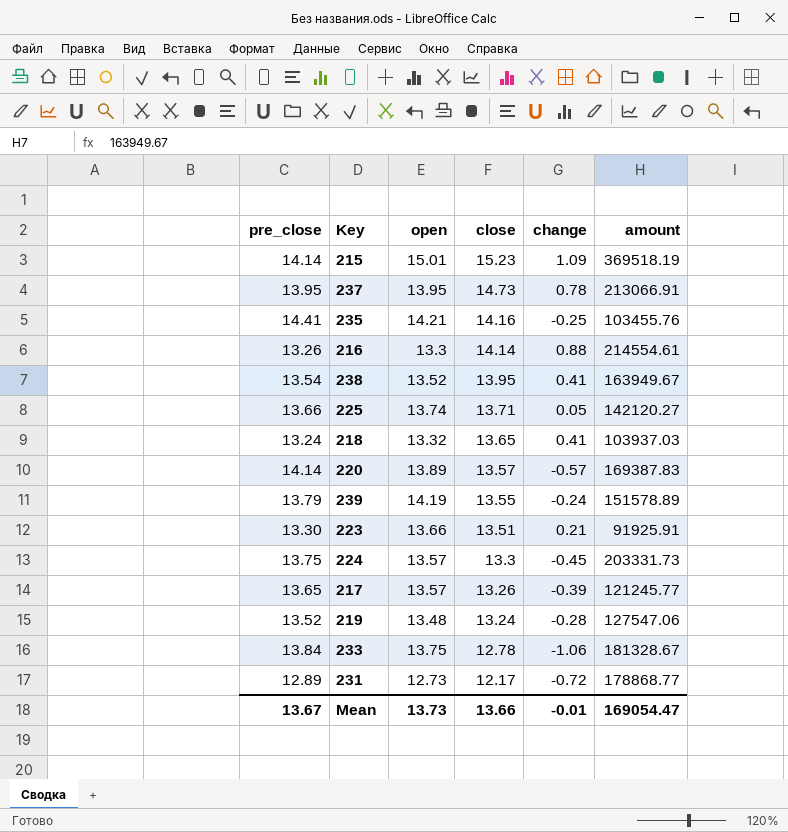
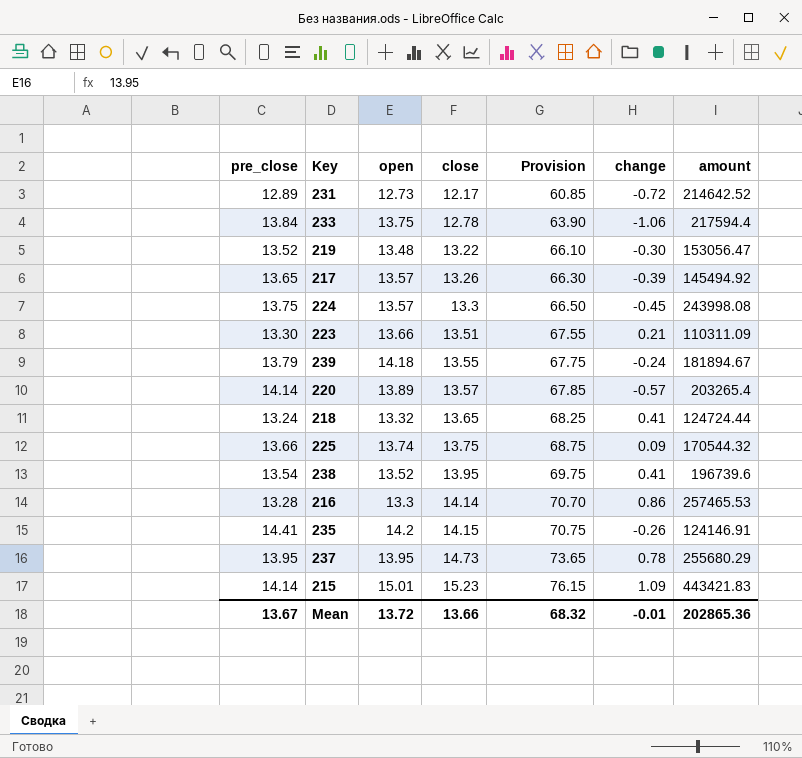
row order: close descending -> close ascending
column Provision | formula: none -> [close] * 5
231 | amount: 178868.77 -> 214642.52
233 | amount: 181328.67 -> 217594.4
219 | close: 13.24 -> 13.22
219 | change: -0.28 -> -0.30
219 | amount: 127547.06 -> 153056.47
217 | amount: 121245.77 -> 145494.92
224 | amount: 203331.73 -> 243998.08
223 | amount: 91925.91 -> 110311.09
239 | open: 14.19 -> 14.18
239 | amount: 151578.89 -> 181894.67
220 | amount: 169387.83 -> 203265.4
218 | amount: 103937.03 -> 124724.44
225 | close: 13.71 -> 13.75
225 | change: 0.05 -> 0.09
225 | amount: 142120.27 -> 170544.32
238 | amount: 163949.67 -> 196739.6
216 | pre_close: 13.26 -> 13.28
216 | change: 0.88 -> 0.86
216 | amount: 214554.61 -> 257465.53
235 | open: 14.21 -> 14.2
235 | close: 14.16 -> 14.15
235 | change: -0.25 -> -0.26
235 | amount: 103455.76 -> 124146.91
237 | amount: 213066.91 -> 255680.29
215 | amount: 369518.19 -> 443421.83
Mean | open: 13.73 -> 13.72
Mean | amount: 169054.47 -> 202865.36

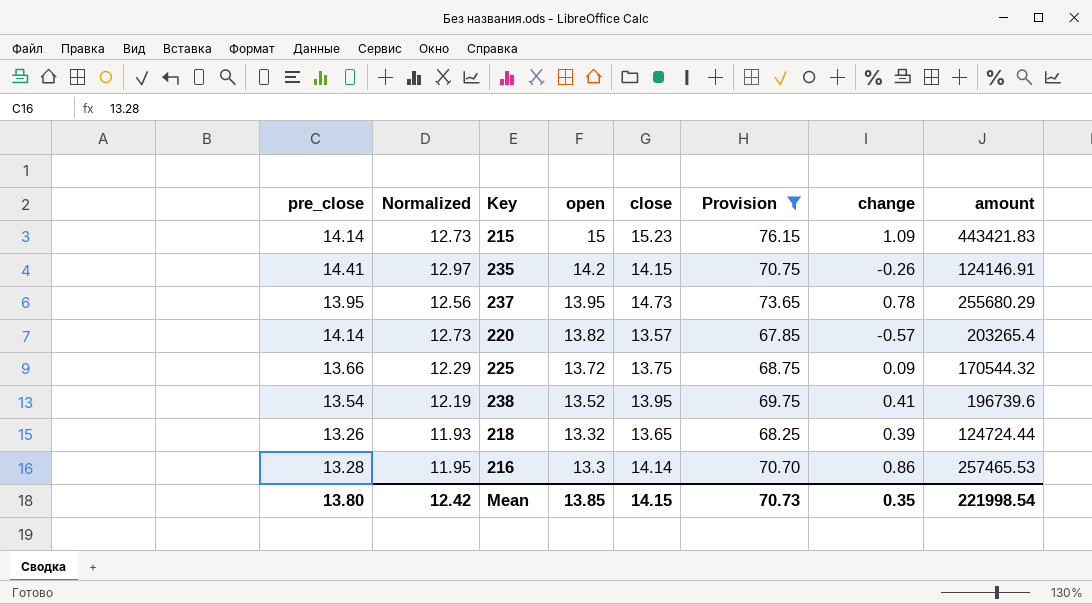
filter: none -> Provision >= 67.85
row order: close ascending -> open descending
column Normalized | formula: none -> [pre_close] * 0.9
215 | open: 15.01 -> 15
220 | open: 13.89 -> 13.82
225 | open: 13.74 -> 13.72
218 | pre_close: 13.24 -> 13.26
218 | change: 0.41 -> 0.39
Mean | pre_close: 13.67 -> 13.80
Mean | open: 13.72 -> 13.85
Mean | close: 13.66 -> 14.15
Mean | Provision: 68.32 -> 70.73
Mean | change: -0.01 -> 0.35
Mean | amount: 202865.36 -> 221998.54

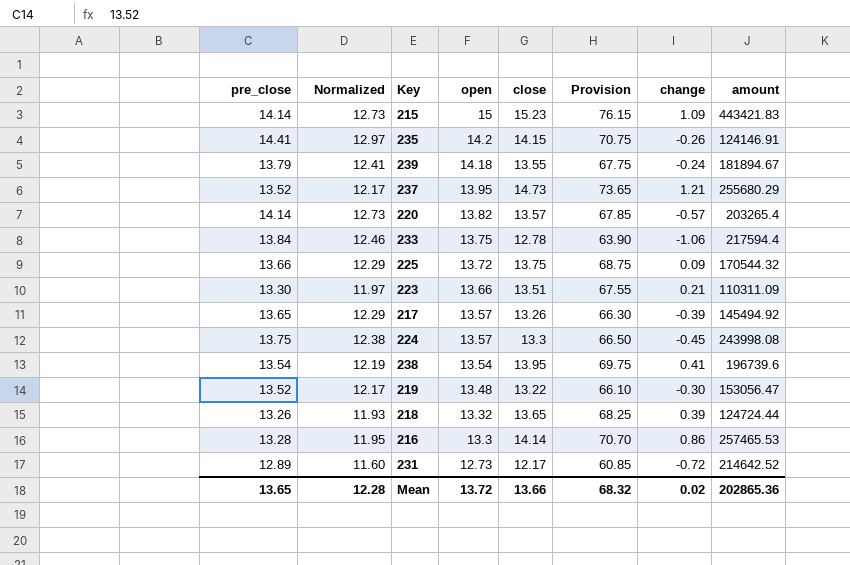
filter: Provision >= 67.85 -> none
237 | pre_close: 13.95 -> 13.52
237 | Normalized: 12.56 -> 12.17
237 | change: 0.78 -> 1.21
238 | open: 13.52 -> 13.54
Mean | pre_close: 13.80 -> 13.65
Mean | Normalized: 12.42 -> 12.28
Mean | open: 13.85 -> 13.72
Mean | close: 14.15 -> 13.66
Mean | Provision: 70.73 -> 68.32
Mean | change: 0.35 -> 0.02
Mean | amount: 221998.54 -> 202865.36

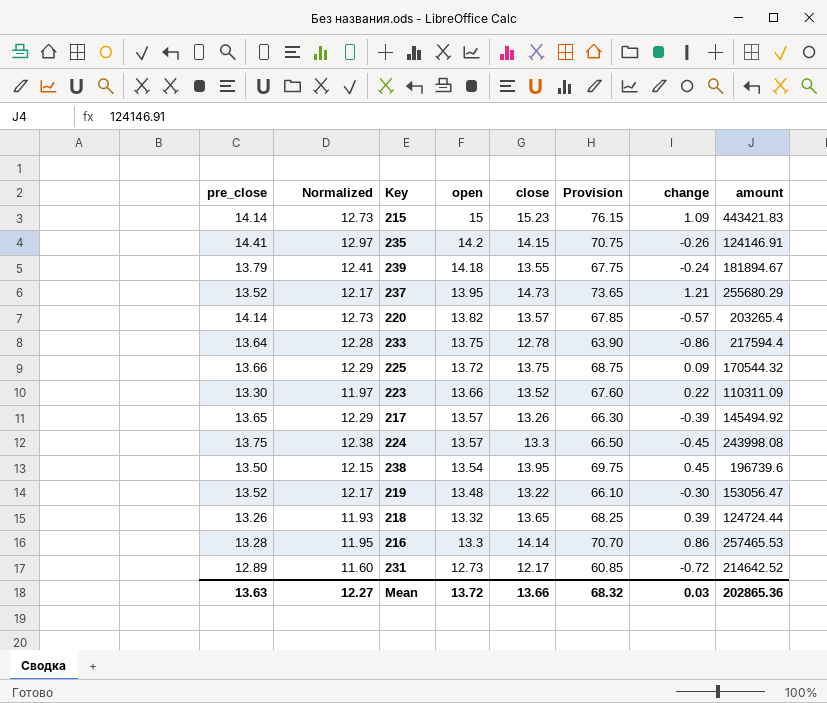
233 | pre_close: 13.84 -> 13.64
233 | Normalized: 12.46 -> 12.28
233 | change: -1.06 -> -0.86
223 | close: 13.51 -> 13.52
223 | Provision: 67.55 -> 67.60
223 | change: 0.21 -> 0.22
238 | pre_close: 13.54 -> 13.50
238 | Normalized: 12.19 -> 12.15
238 | change: 0.41 -> 0.45
Mean | pre_close: 13.65 -> 13.63
Mean | Normalized: 12.28 -> 12.27
Mean | change: 0.02 -> 0.03

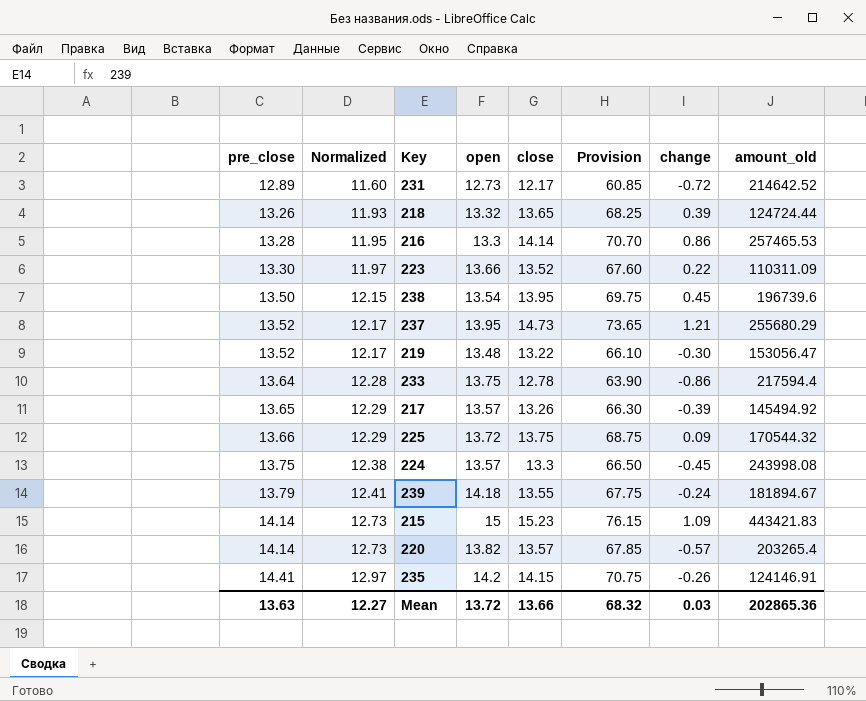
row order: open descending -> pre_close ascending
column name: amount -> amount_old

